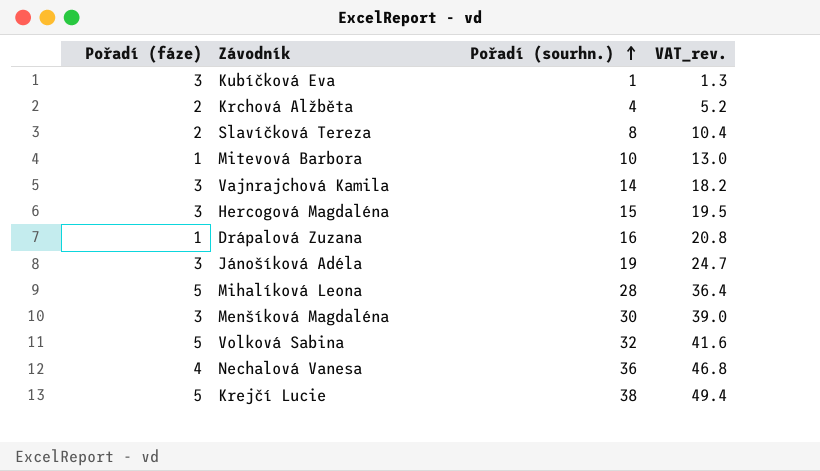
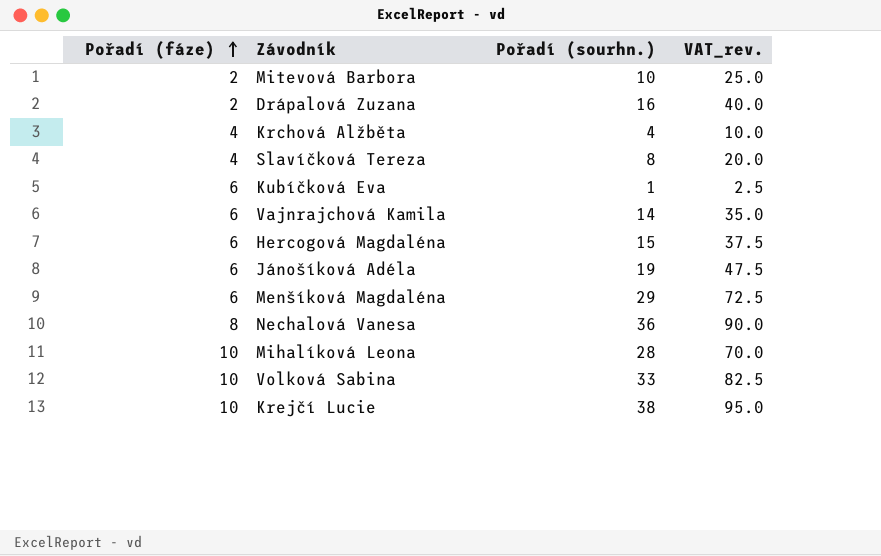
row order: Pořadí (sourhn.) ascending -> Pořadí (fáze) ascending
column VAT_rev. | formula: [Pořadí (sourhn.)] * 1.3 -> [Pořadí (sourhn.)] * 2.5
Mitevová Barbora | Pořadí (fáze): 1 -> 2
Drápalová Zuzana | Pořadí (fáze): 1 -> 2
Krchová Alžběta | Pořadí (fáze): 2 -> 4
Slavíčková Tereza | Pořadí (fáze): 2 -> 4
Kubíčková Eva | Pořadí (fáze): 3 -> 6
Vajnrajchová Kamila | Pořadí (fáze): 3 -> 6
Hercogová Magdaléna | Pořadí (fáze): 3 -> 6
Jánošíková Adéla | Pořadí (fáze): 3 -> 6
Menšíková Magdaléna | Pořadí (fáze): 3 -> 6
Menšíková Magdaléna | Pořadí (sourhn.): 30 -> 29
Nechalová Vanesa | Pořadí (fáze): 4 -> 8
Mihalíková Leona | Pořadí (fáze): 5 -> 10
Volková Sabina | Pořadí (fáze): 5 -> 10
Volková Sabina | Pořadí (sourhn.): 32 -> 33
Krejčí Lucie | Pořadí (fáze): 5 -> 10

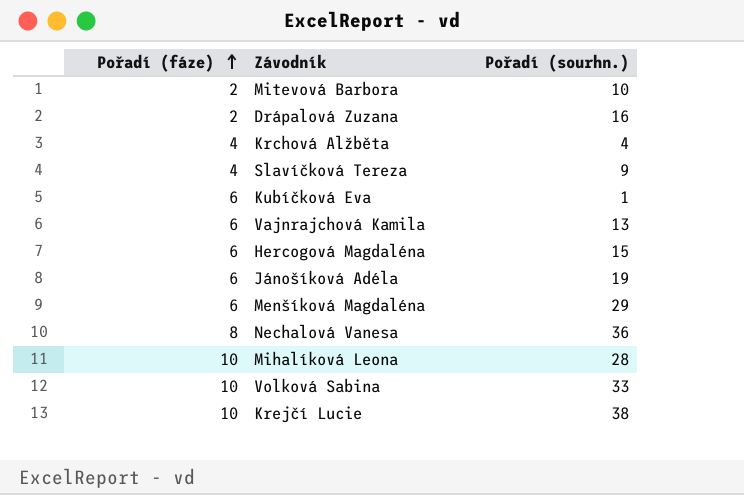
column VAT_rev. | formula: [Pořadí (sourhn.)] * 2.5 -> none
Slavíčková Tereza | Pořadí (sourhn.): 8 -> 9
Vajnrajchová Kamila | Pořadí (sourhn.): 14 -> 13

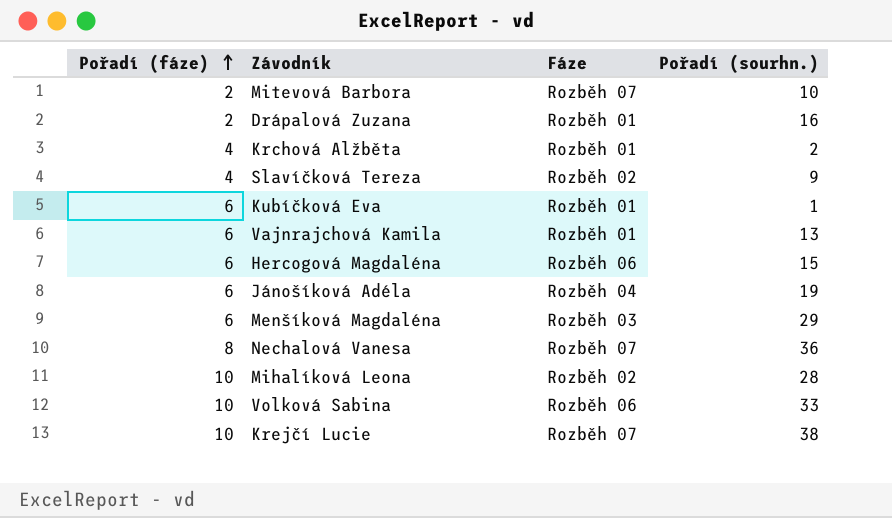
column Fáze | position: none -> 3
Krchová Alžběta | Pořadí (sourhn.): 4 -> 2

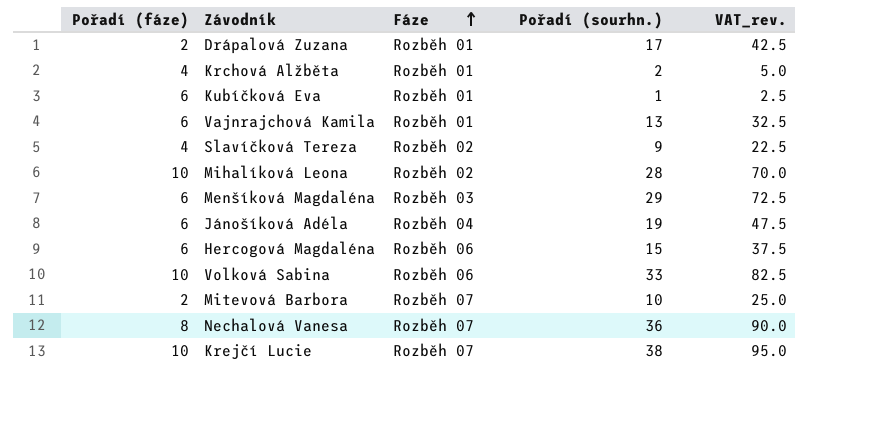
row order: Pořadí (fáze) ascending -> Fáze ascending
column VAT_rev. | formula: none -> [Pořadí (sourhn.)] * 2.5
Drápalová Zuzana | Pořadí (sourhn.): 16 -> 17

